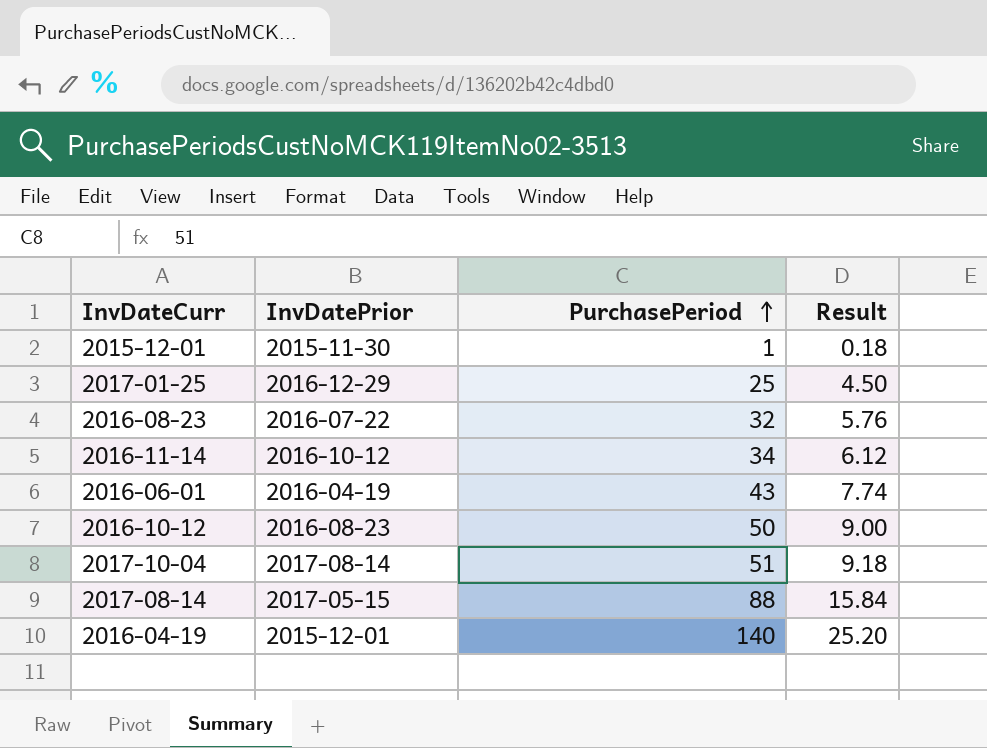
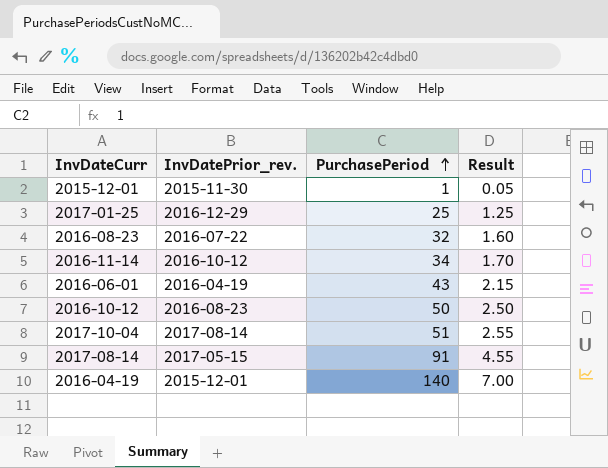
column name: InvDatePrior -> InvDatePrior_rev.
column Result | formula: [PurchasePeriod] * 0.18 -> [PurchasePeriod] * 0.05
2017-08-14 | PurchasePeriod: 88 -> 91

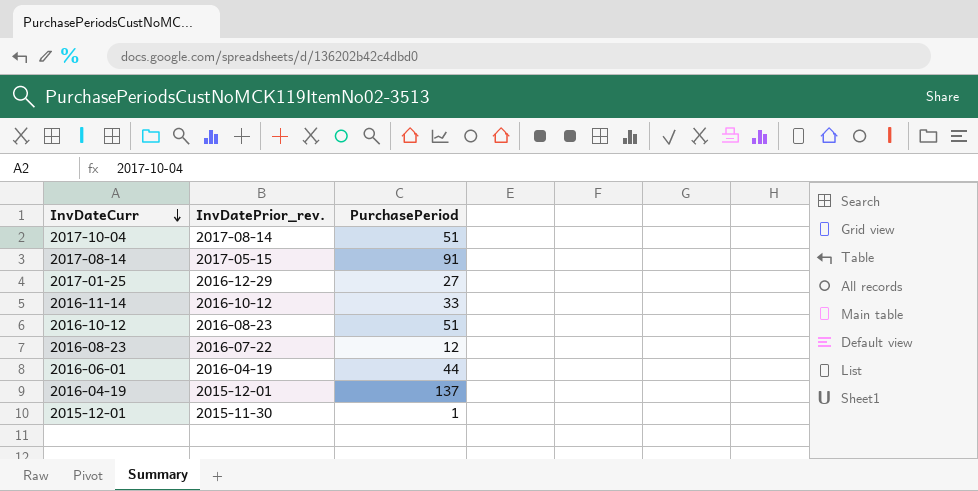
row order: PurchasePeriod ascending -> InvDateCurr descending
column Result | formula: [PurchasePeriod] * 0.05 -> none
2017-01-25 | PurchasePeriod: 25 -> 27
2016-11-14 | PurchasePeriod: 34 -> 33
2016-10-12 | PurchasePeriod: 50 -> 51
2016-08-23 | PurchasePeriod: 32 -> 12
2016-06-01 | PurchasePeriod: 43 -> 44
2016-04-19 | PurchasePeriod: 140 -> 137

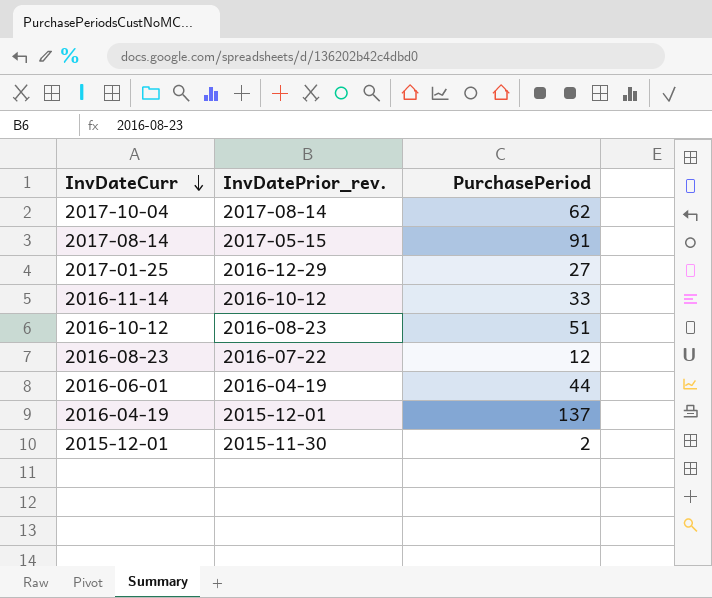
2017-10-04 | PurchasePeriod: 51 -> 62
2015-12-01 | PurchasePeriod: 1 -> 2

